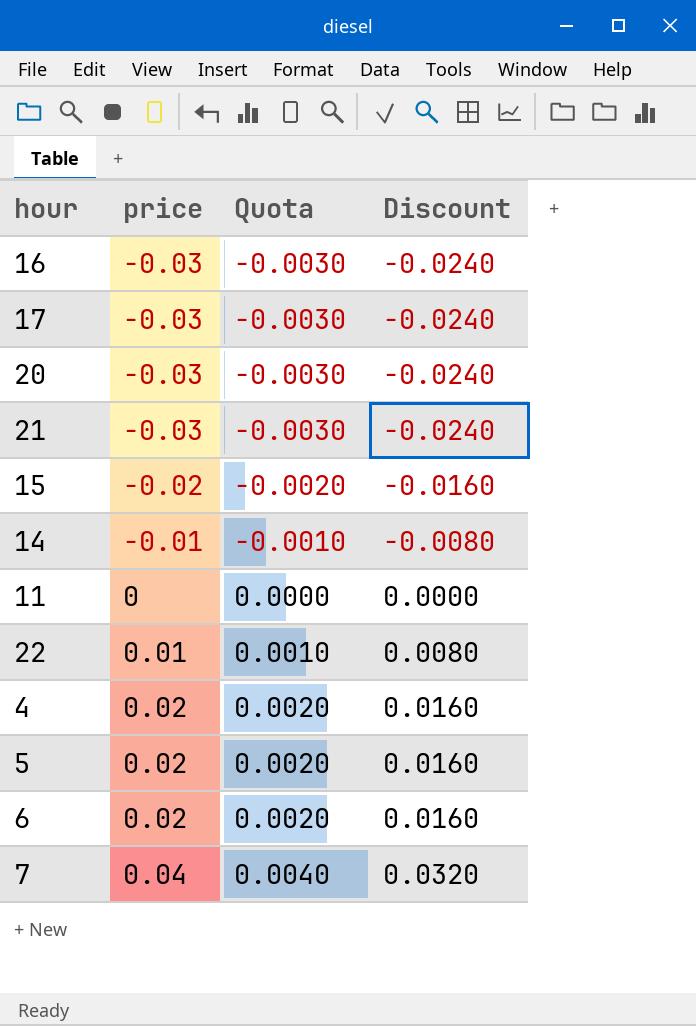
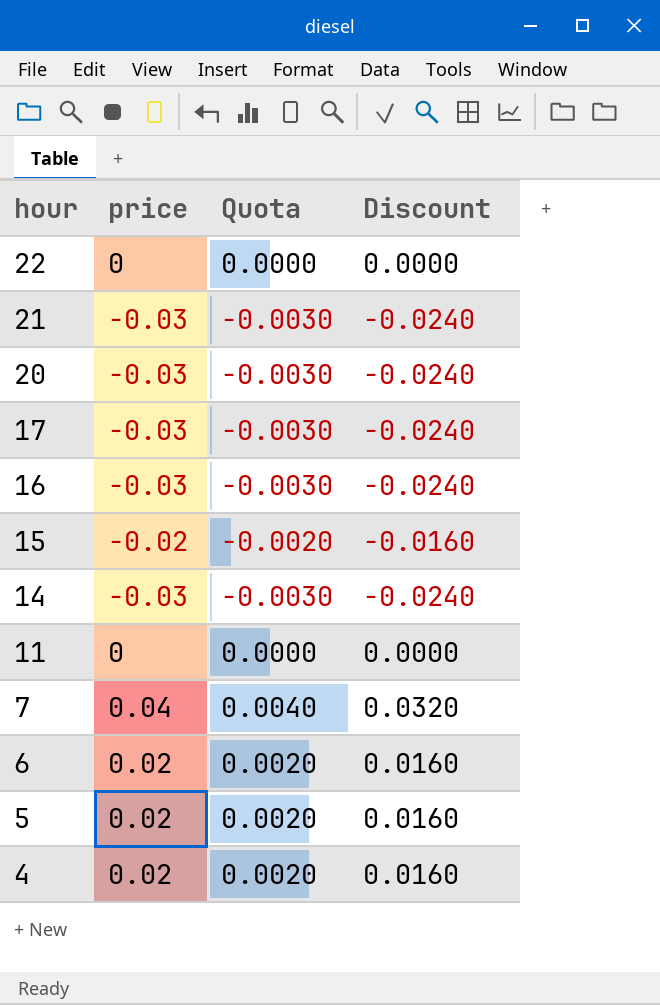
row order: price ascending -> hour descending
22 | price: 0.01 -> 0
22 | Quota: 0.0010 -> 0.0000
22 | Discount: 0.0080 -> 0.0000
14 | price: -0.01 -> -0.03
14 | Quota: -0.0010 -> -0.0030
14 | Discount: -0.0080 -> -0.0240

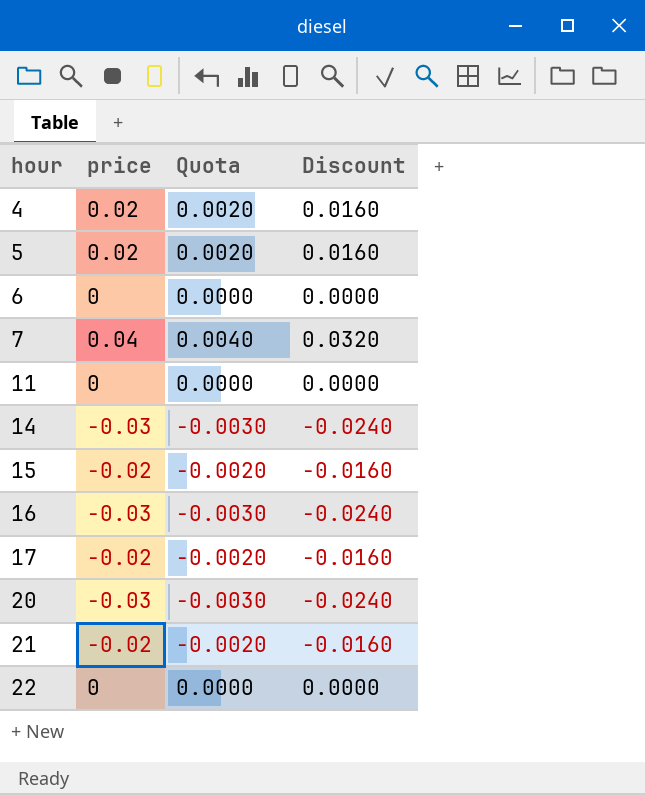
row order: hour descending -> hour ascending
6 | price: 0.02 -> 0
6 | Quota: 0.0020 -> 0.0000
6 | Discount: 0.0160 -> 0.0000
17 | price: -0.03 -> -0.02
17 | Quota: -0.0030 -> -0.0020
17 | Discount: -0.0240 -> -0.0160
21 | price: -0.03 -> -0.02
21 | Quota: -0.0030 -> -0.0020
21 | Discount: -0.0240 -> -0.0160

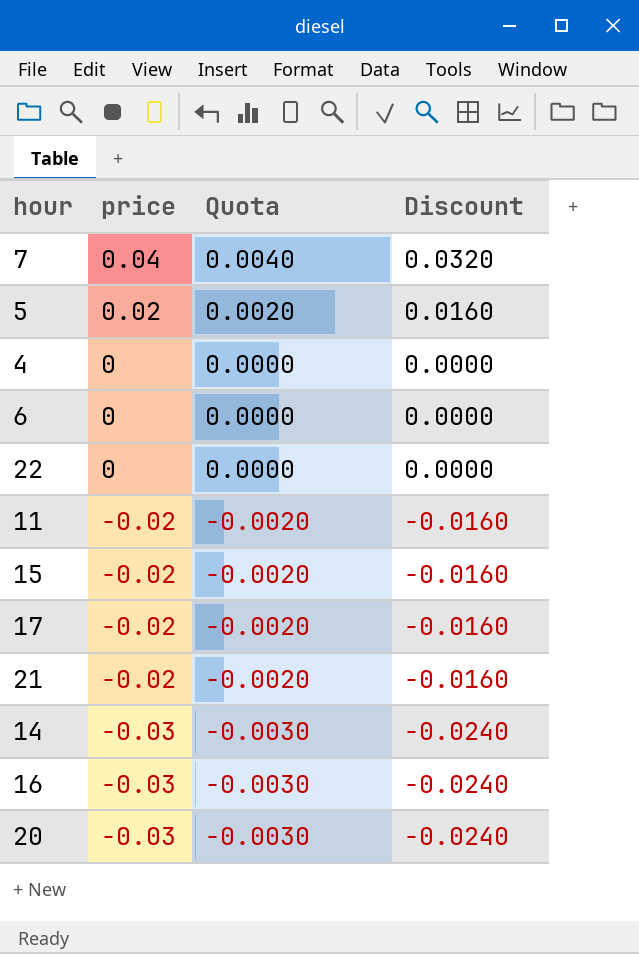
row order: hour ascending -> price descending
4 | price: 0.02 -> 0
4 | Quota: 0.0020 -> 0.0000
4 | Discount: 0.0160 -> 0.0000
11 | price: 0 -> -0.02
11 | Quota: 0.0000 -> -0.0020
11 | Discount: 0.0000 -> -0.0160

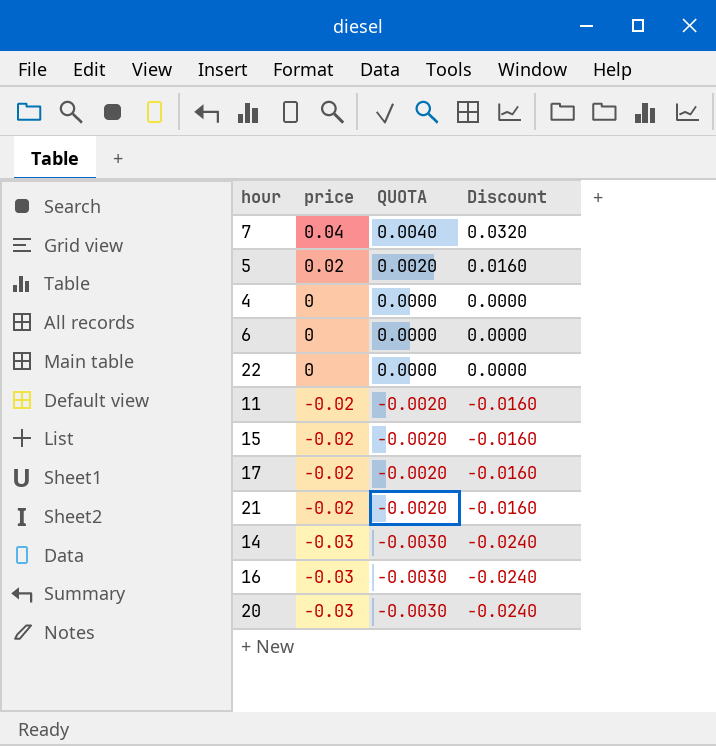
column name: Quota -> QUOTA

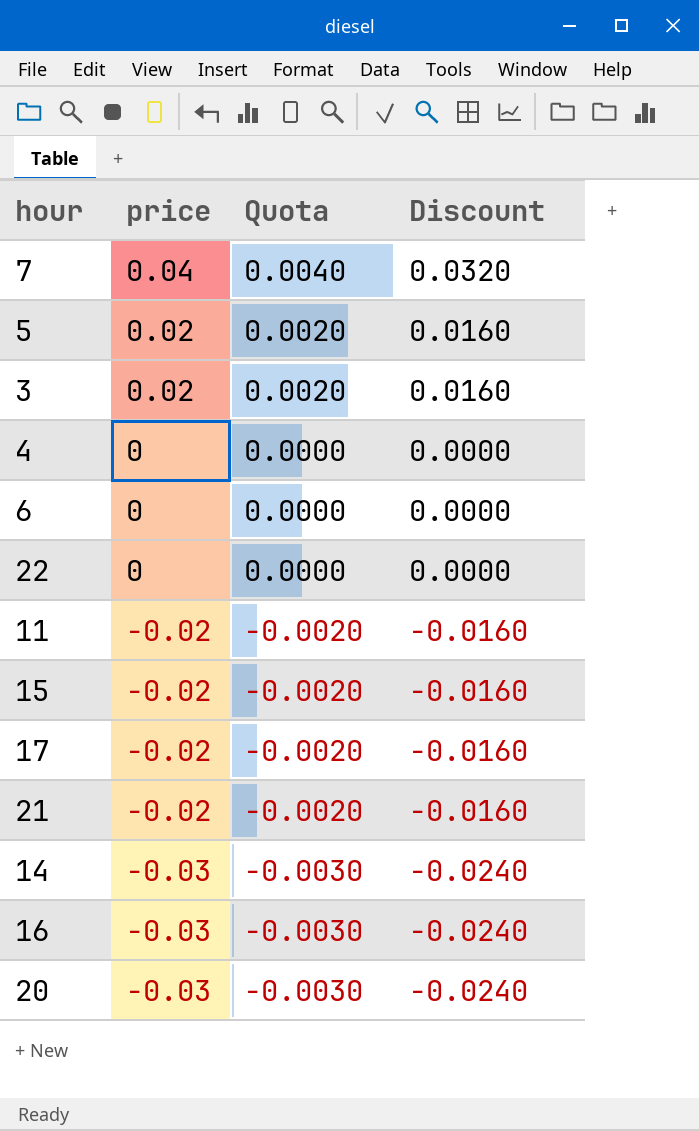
column name: QUOTA -> Quota
row 3: none -> 0.02 | 0.0020 | 0.0160

